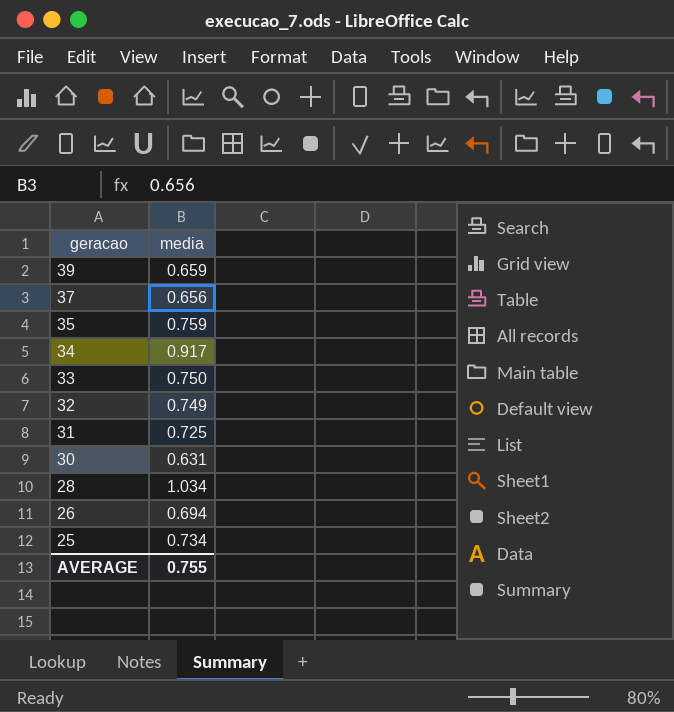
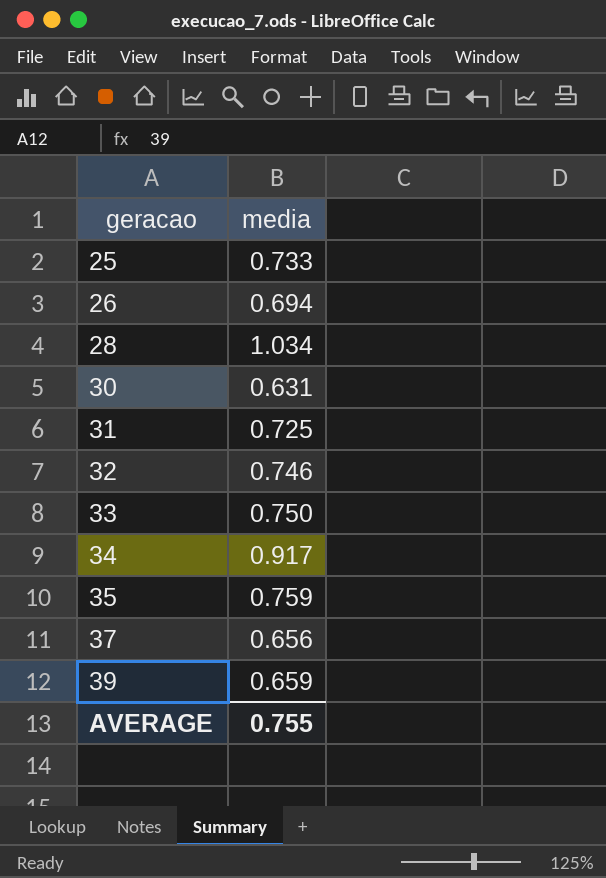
row order: geracao descending -> geracao ascending
25 | media: 0.734 -> 0.733
32 | media: 0.749 -> 0.746

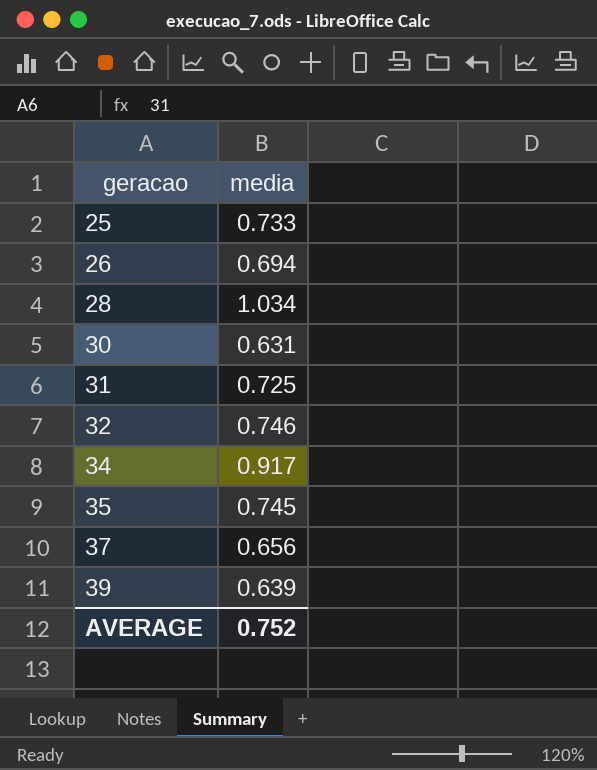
row 33: 0.750 -> none
35 | media: 0.759 -> 0.745
39 | media: 0.659 -> 0.639
AVERAGE | media: 0.755 -> 0.752

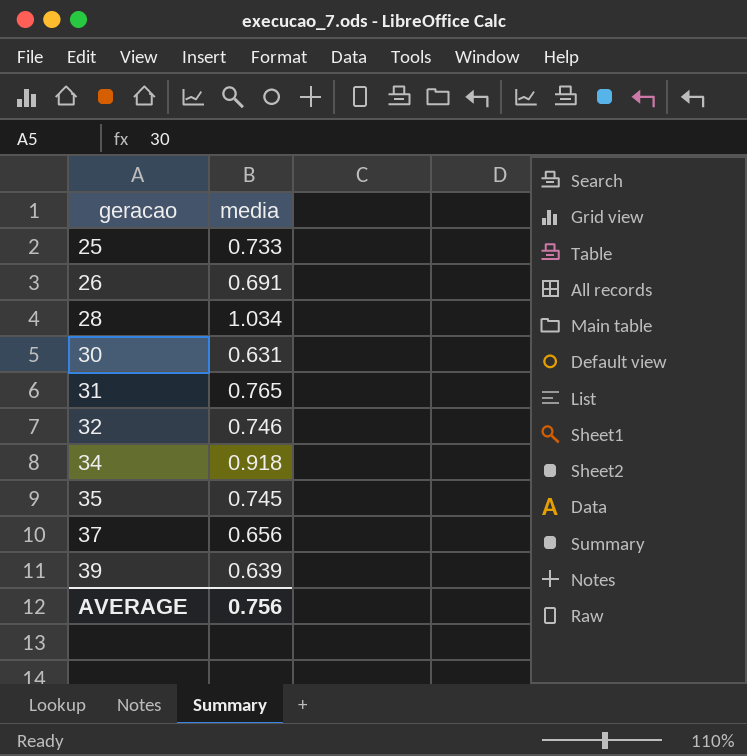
26 | media: 0.694 -> 0.691
31 | media: 0.725 -> 0.765
34 | media: 0.917 -> 0.918
AVERAGE | media: 0.752 -> 0.756

